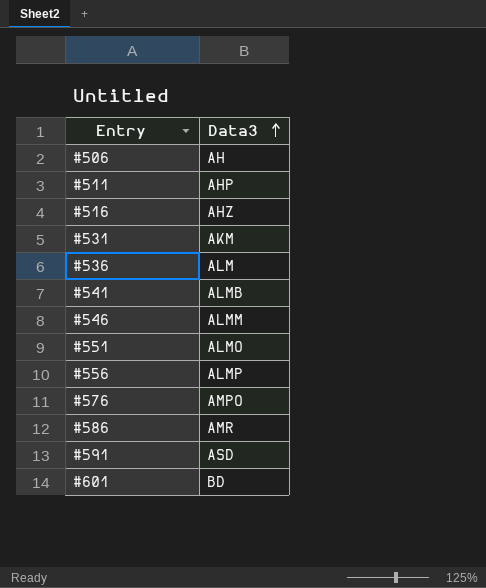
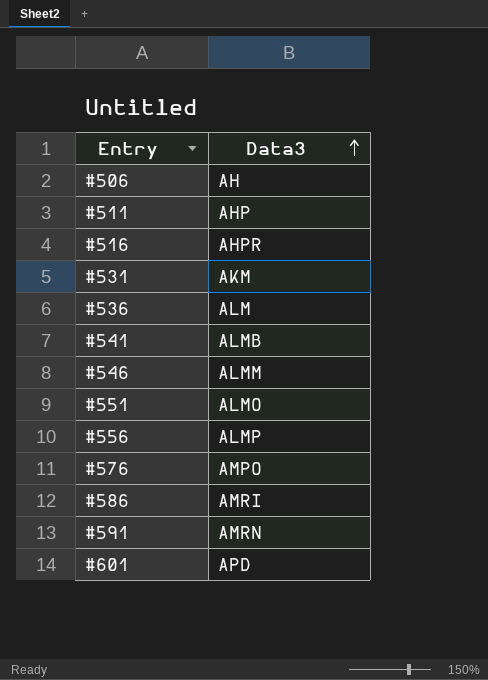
#516 | Data3: AHZ -> AHPR
#586 | Data3: AMR -> AMRI
#591 | Data3: ASD -> AMRN
#601 | Data3: BD -> APD

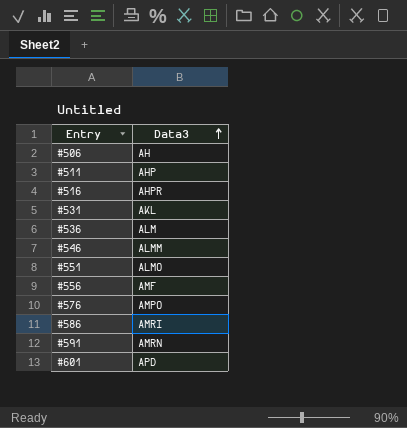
row #541: ALMB -> none
#531 | Data3: AKM -> AKL
#556 | Data3: ALMP -> AMF

